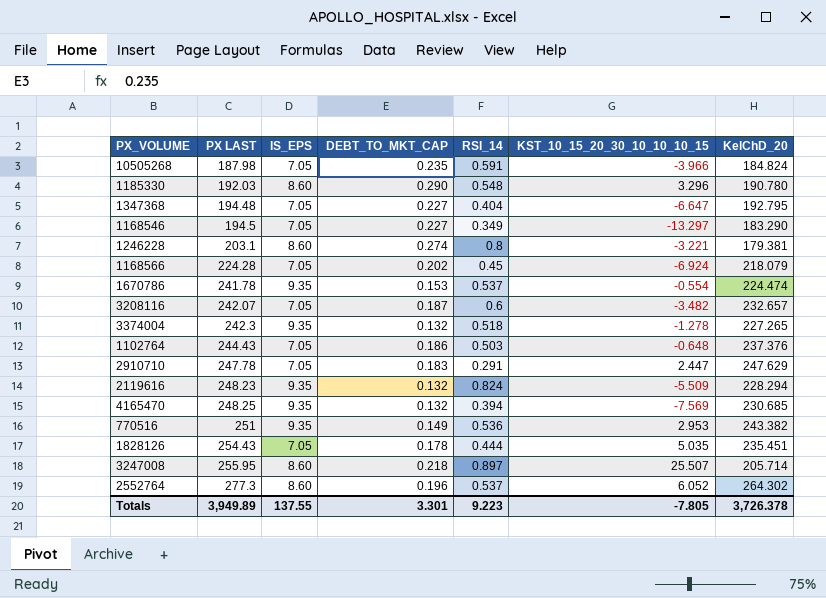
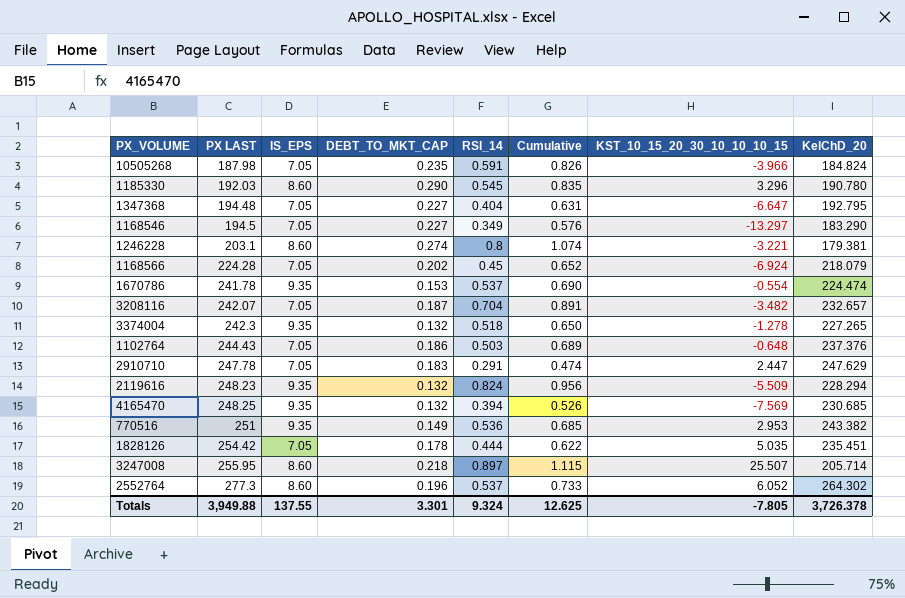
column Cumulative | formula: none -> [DEBT_TO_MKT_CAP] + [RSI_14]
1185330 | RSI_14: 0.548 -> 0.545
3208116 | RSI_14: 0.6 -> 0.704
1828126 | PX LAST: 254.43 -> 254.42
Totals | PX LAST: 3,949.89 -> 3,949.88
Totals | RSI_14: 9.223 -> 9.324

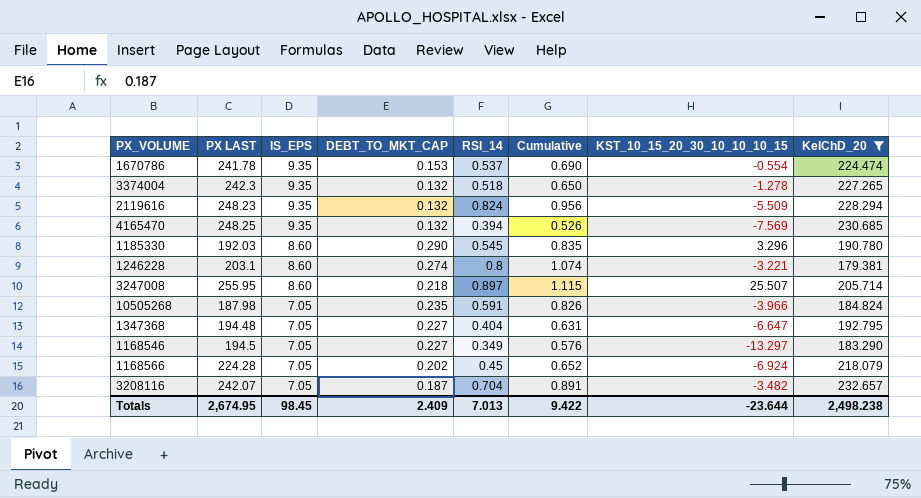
filter: none -> KelChD_20 <= 232.657
row order: PX LAST ascending -> IS_EPS descending
Totals | PX LAST: 3,949.88 -> 2,674.95
Totals | IS_EPS: 137.55 -> 98.45
Totals | DEBT_TO_MKT_CAP: 3.301 -> 2.409
Totals | RSI_14: 9.324 -> 7.013
Totals | Cumulative: 12.625 -> 9.422
Totals | KST_10_15_20_30_10_10_10_15: -7.805 -> -23.644
Totals | KelChD_20: 3,726.378 -> 2,498.238

